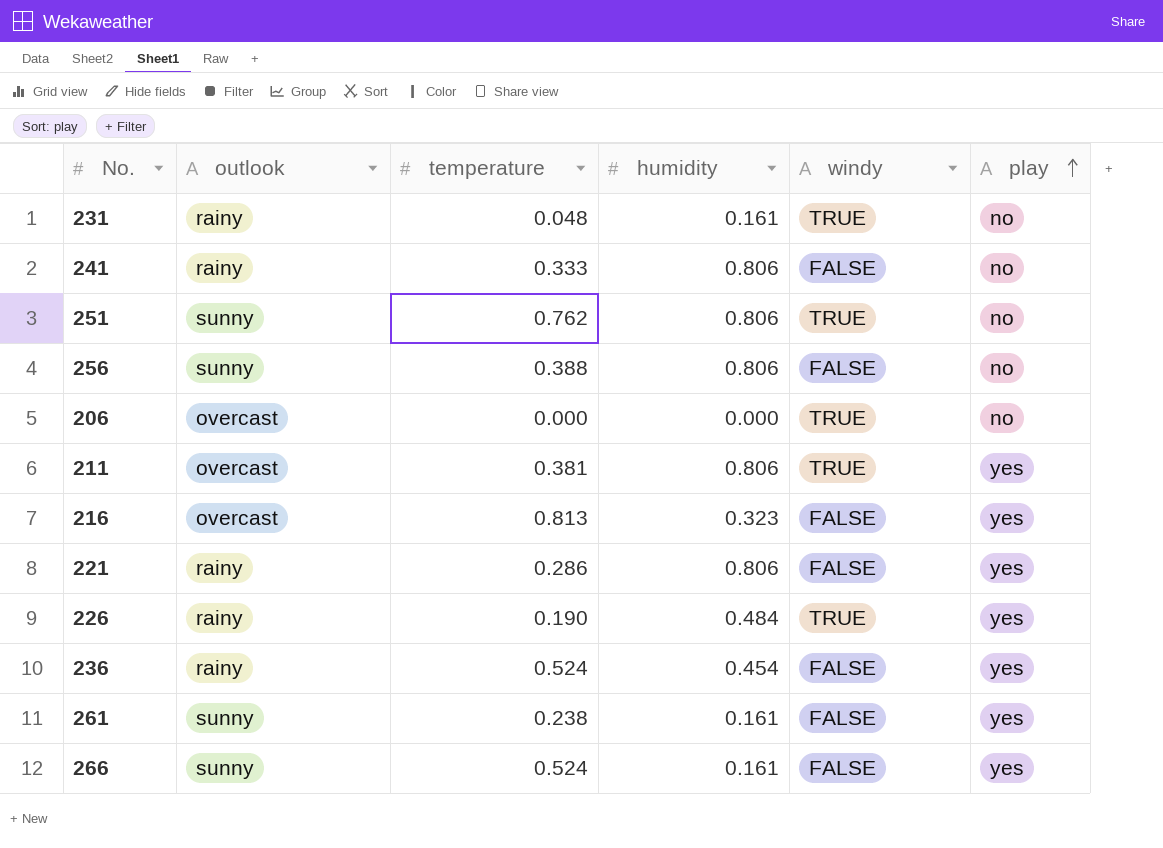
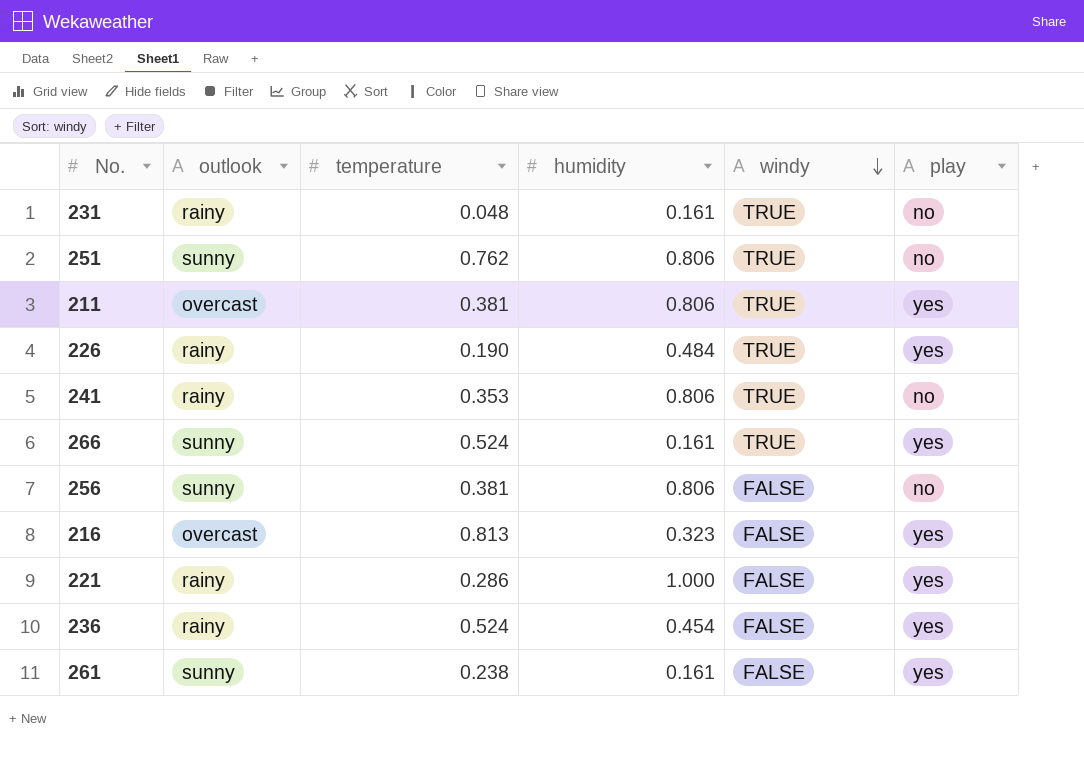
row order: play ascending -> windy descending
row 206: overcast | 0.000 | 0.000 | TRUE | no -> none
241 | temperature: 0.333 -> 0.353
241 | windy: FALSE -> TRUE
266 | windy: FALSE -> TRUE
256 | temperature: 0.388 -> 0.381
221 | humidity: 0.806 -> 1.000

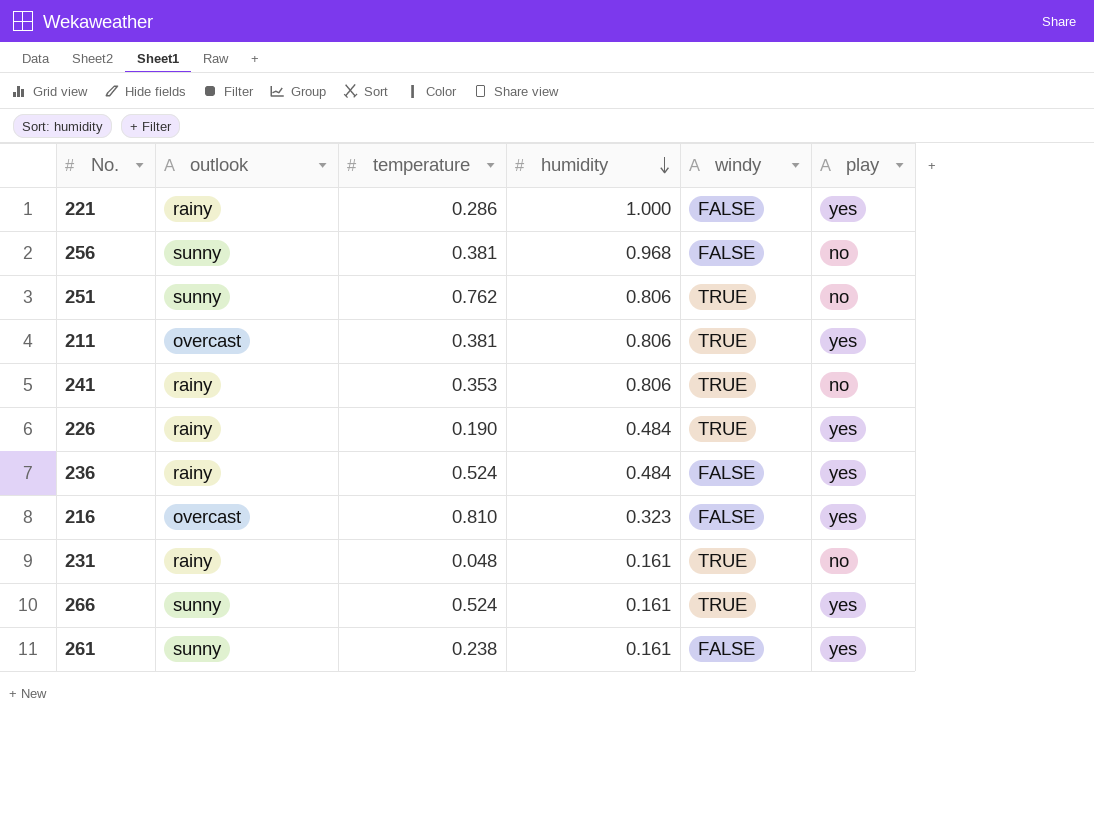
row order: windy descending -> humidity descending
256 | humidity: 0.806 -> 0.968
236 | humidity: 0.454 -> 0.484
216 | temperature: 0.813 -> 0.810

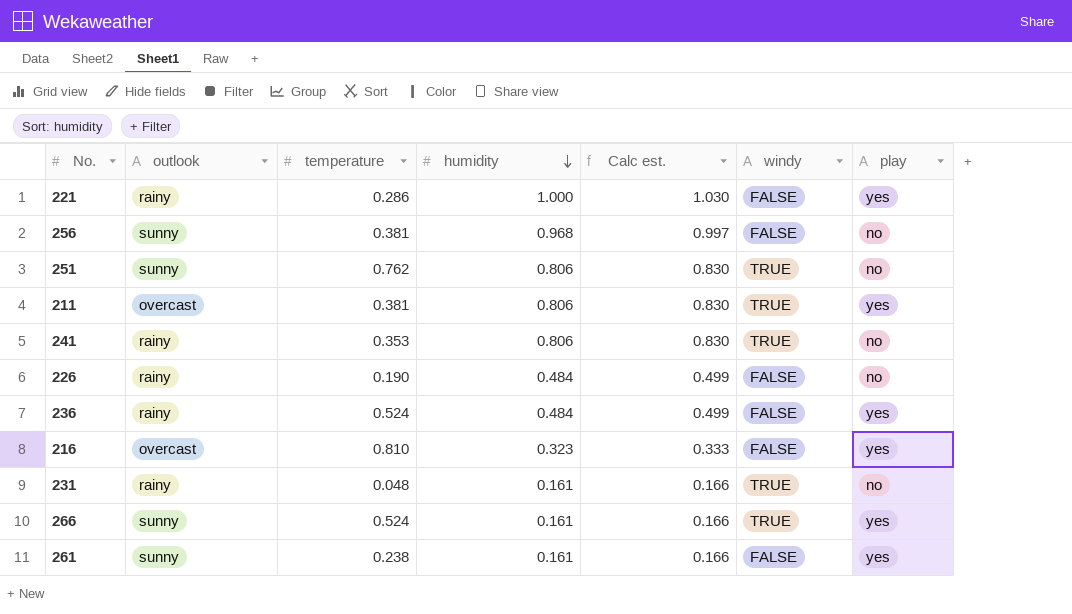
column Calc est. | formula: none -> [humidity] * 1.03
226 | windy: TRUE -> FALSE
226 | play: yes -> no

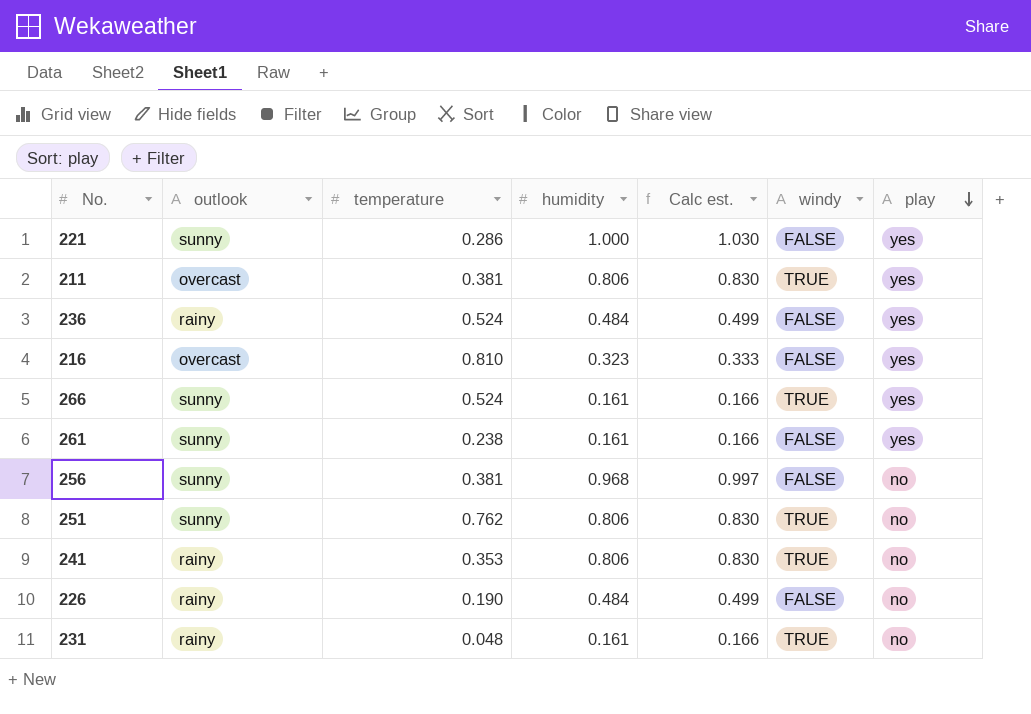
row order: humidity descending -> play descending
221 | outlook: rainy -> sunny

